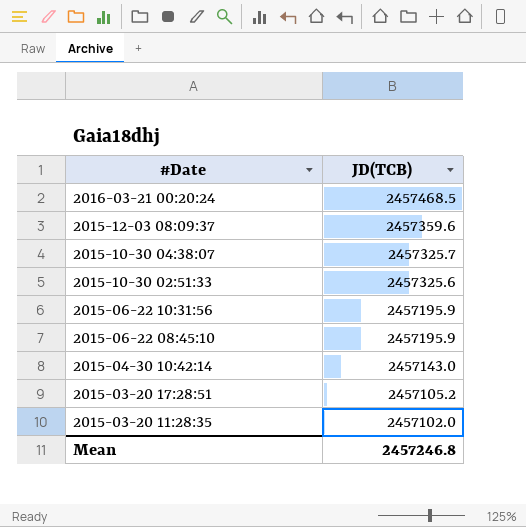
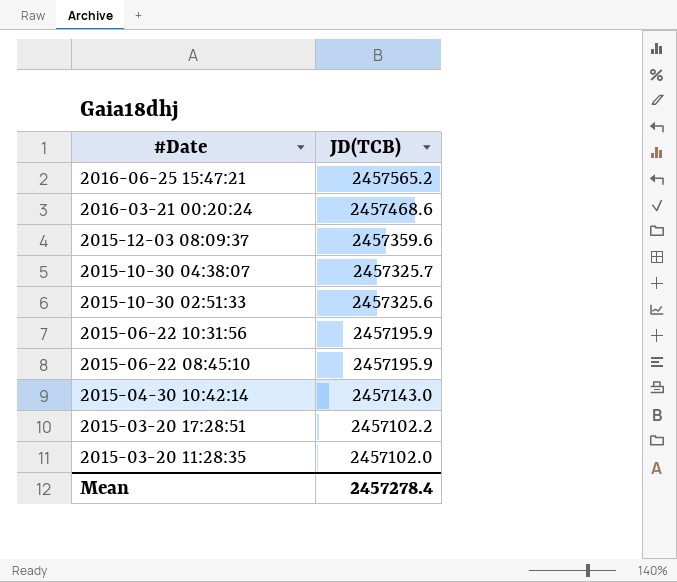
row 2016-06-25 15:47:21: none -> 2457565.2
2016-03-21 00:20:24 | JD(TCB): 2457468.5 -> 2457468.6
2015-03-20 17:28:51 | JD(TCB): 2457105.2 -> 2457102.2
Mean | JD(TCB): 2457246.8 -> 2457278.4

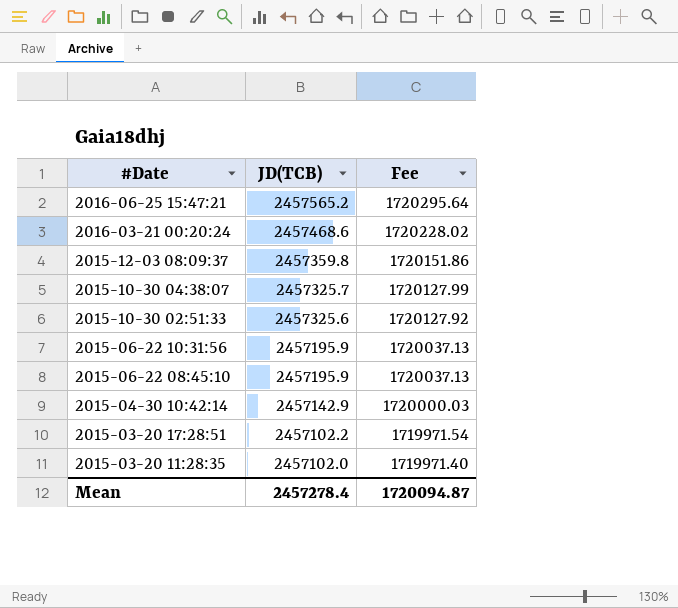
column Fee | formula: none -> [JD(TCB)] * 0.7
2015-12-03 08:09:37 | JD(TCB): 2457359.6 -> 2457359.8
2015-04-30 10:42:14 | JD(TCB): 2457143.0 -> 2457142.9

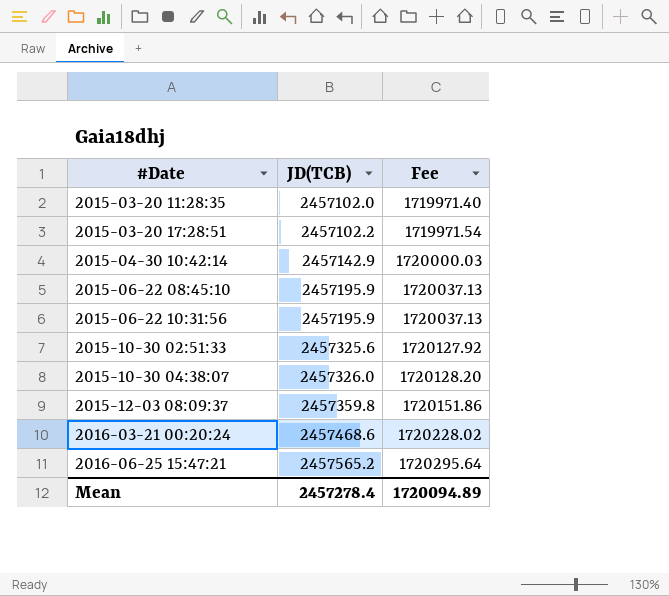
row order: #Date descending -> #Date ascending
2015-10-30 04:38:07 | JD(TCB): 2457325.7 -> 2457326.0
2015-10-30 04:38:07 | Fee: 1720127.99 -> 1720128.20
Mean | Fee: 1720094.87 -> 1720094.89

